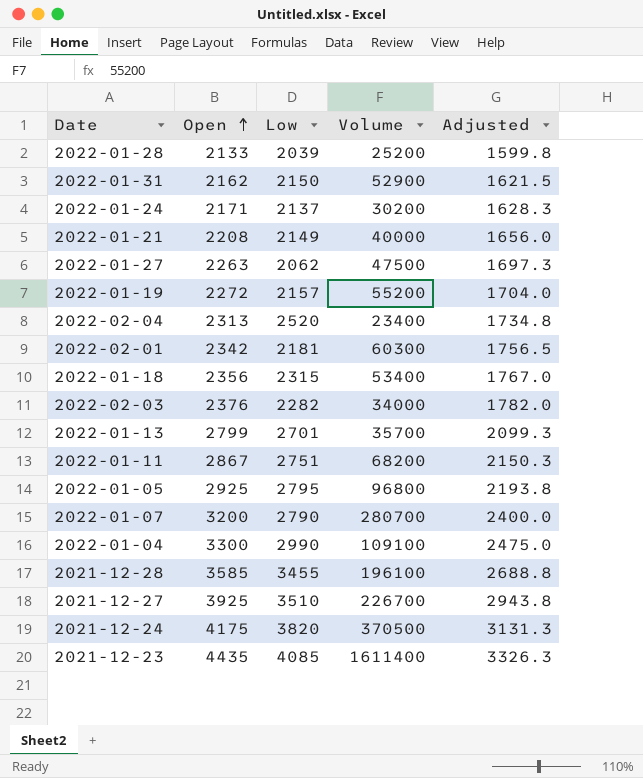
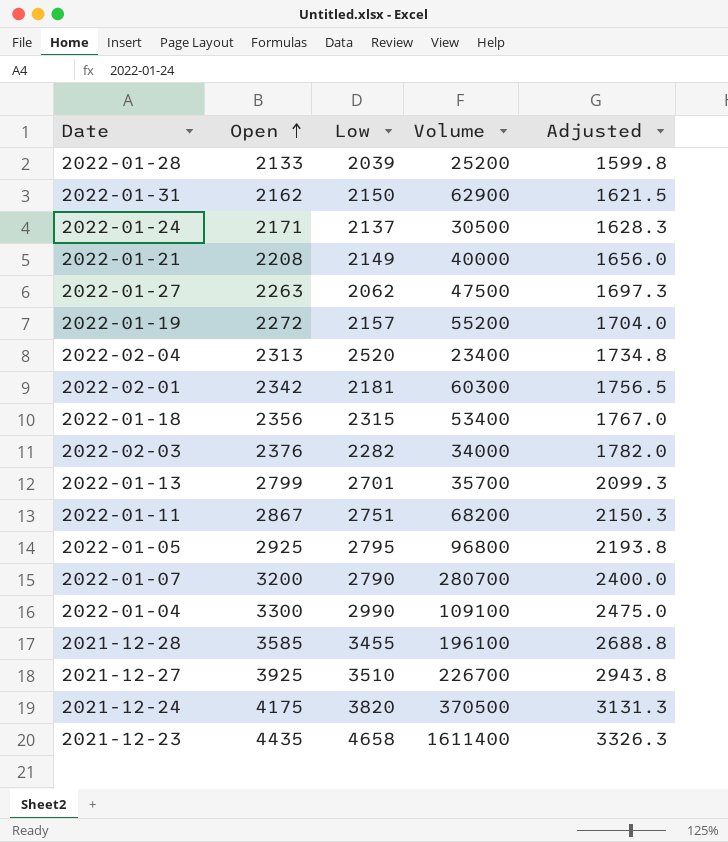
2022-01-31 | Volume: 52900 -> 62900
2022-01-24 | Volume: 30200 -> 30500
2021-12-23 | Low: 4085 -> 4658

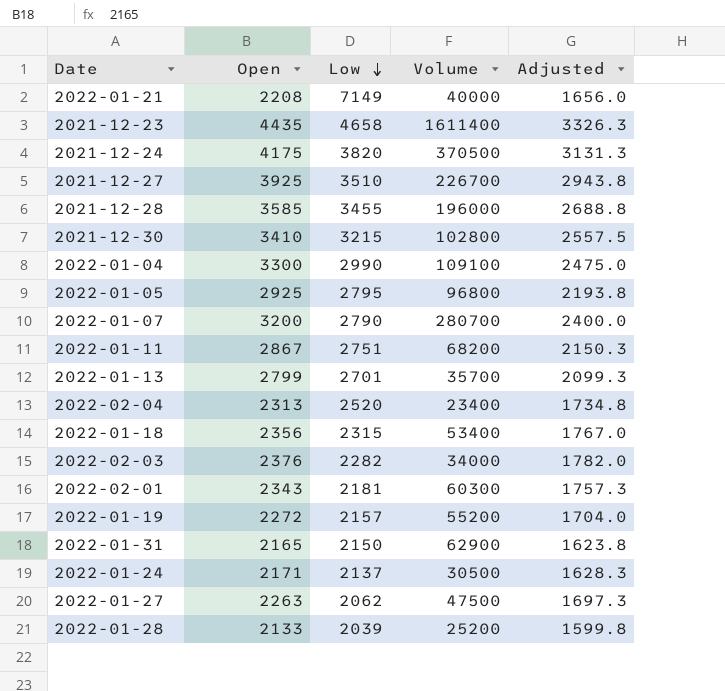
row order: Open ascending -> Low descending
2022-01-21 | Low: 2149 -> 7149
2021-12-28 | Volume: 196100 -> 196000
row 2021-12-30: none -> 3410 | 3215 | 102800 | 2557.5
2022-02-01 | Open: 2342 -> 2343
2022-02-01 | Adjusted: 1756.5 -> 1757.3
2022-01-31 | Open: 2162 -> 2165
2022-01-31 | Adjusted: 1621.5 -> 1623.8

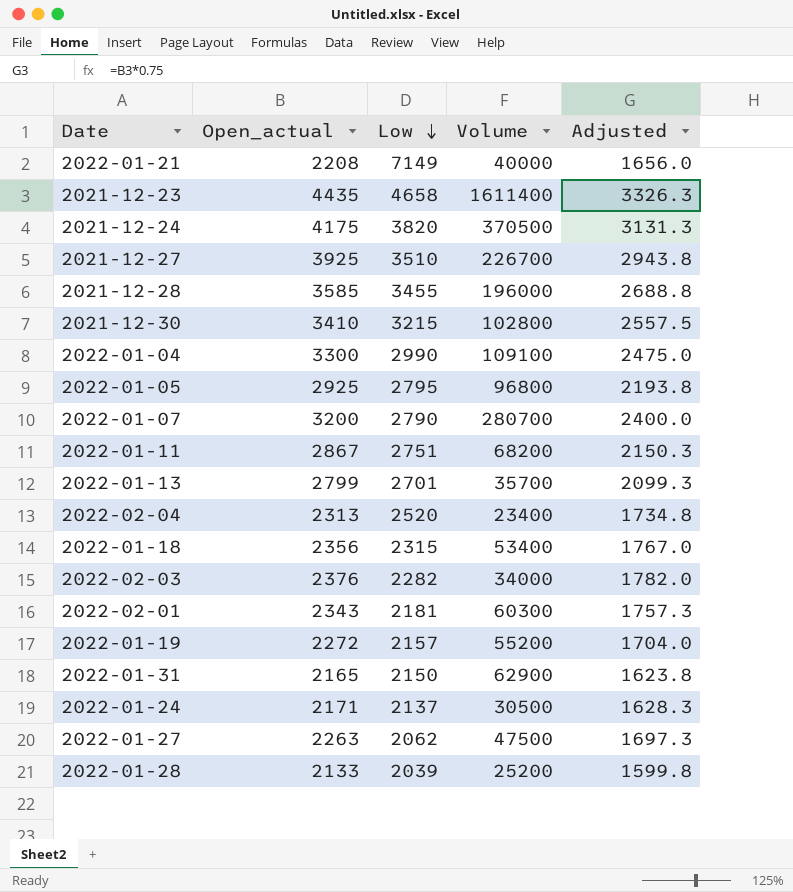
column name: Open -> Open_actual

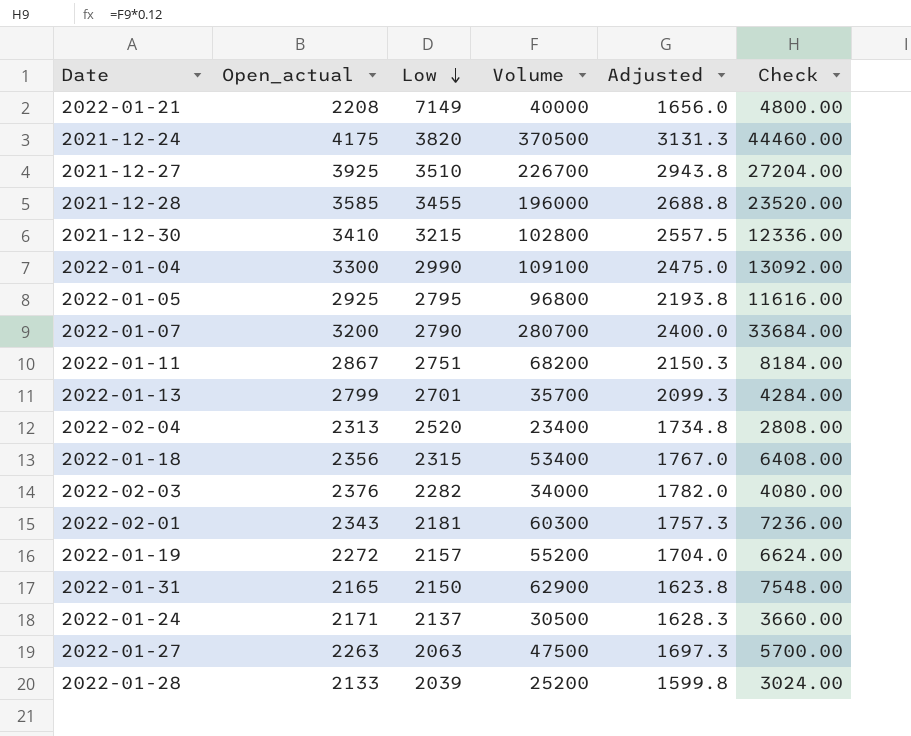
column Check | formula: none -> [Volume] * 0.12
row 2021-12-23: 4435 | 4658 | 1611400 | 3326.3 -> none
2022-01-27 | Low: 2062 -> 2063

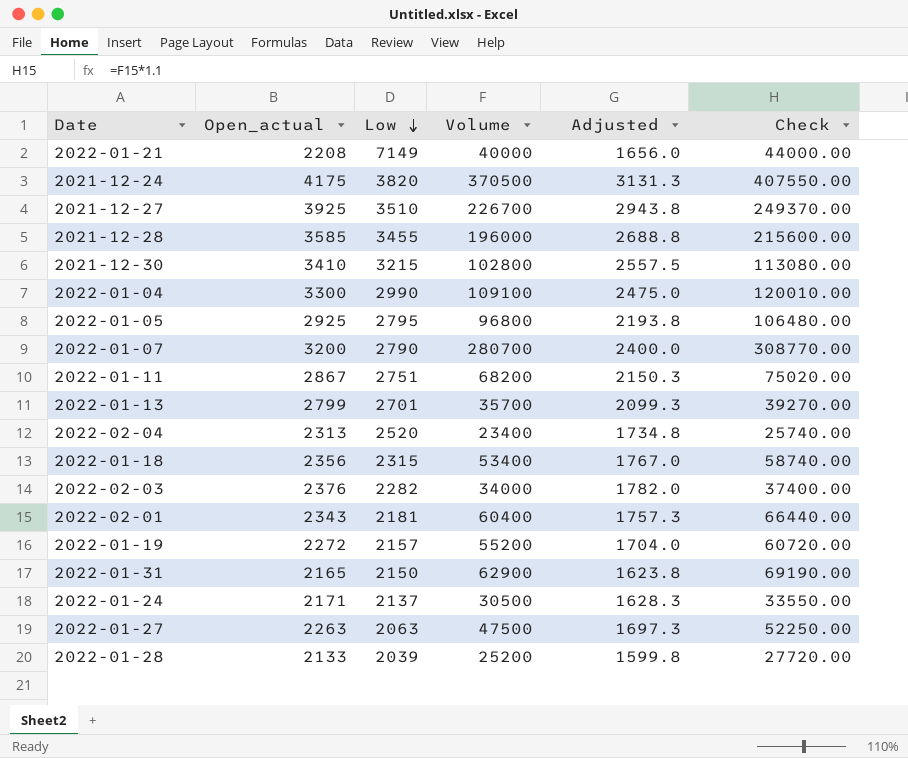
column Check | formula: [Volume] * 0.12 -> [Volume] * 1.1
2022-02-01 | Volume: 60300 -> 60400

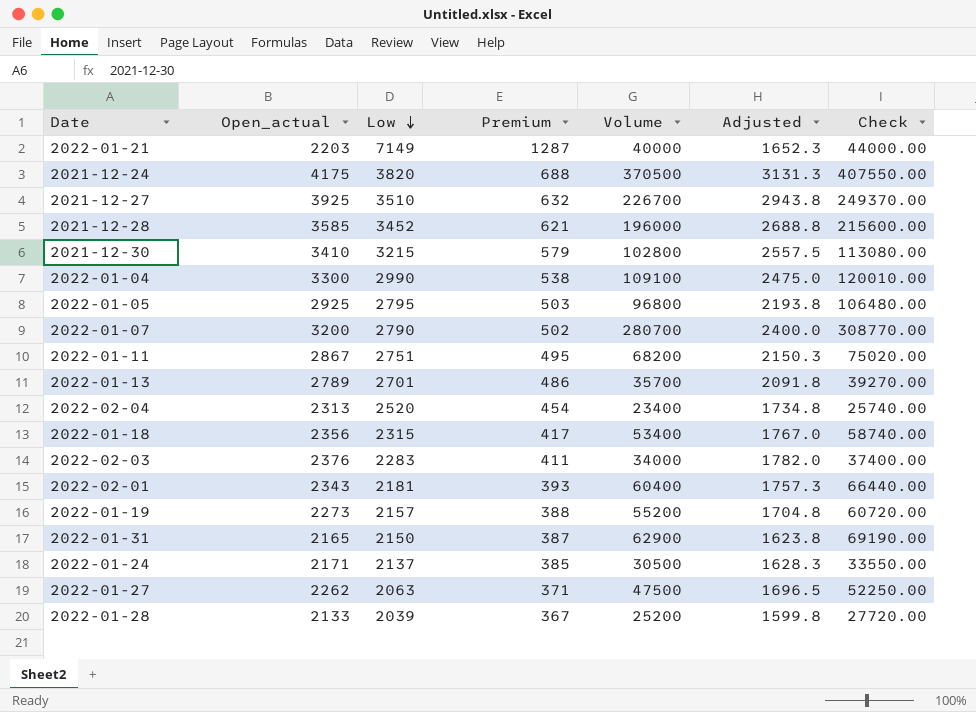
column Premium | formula: none -> [Low] * 0.18
2022-01-21 | Open_actual: 2208 -> 2203
2022-01-21 | Adjusted: 1656.0 -> 1652.3
2021-12-28 | Low: 3455 -> 3452
2022-01-13 | Open_actual: 2799 -> 2789
2022-01-13 | Adjusted: 2099.3 -> 2091.8
2022-02-03 | Low: 2282 -> 2283
2022-01-19 | Open_actual: 2272 -> 2273
2022-01-19 | Adjusted: 1704.0 -> 1704.8
2022-01-27 | Open_actual: 2263 -> 2262
2022-01-27 | Adjusted: 1697.3 -> 1696.5

